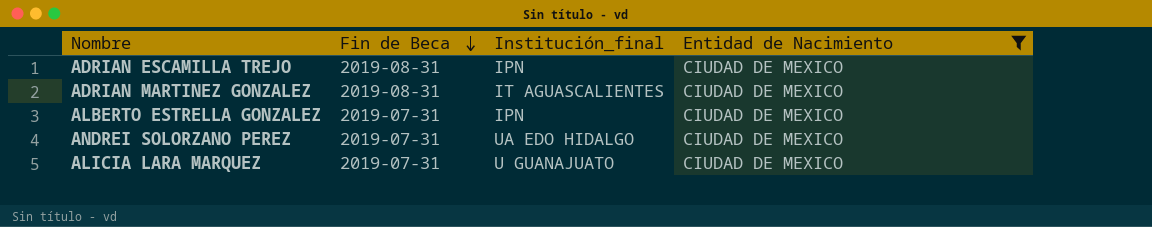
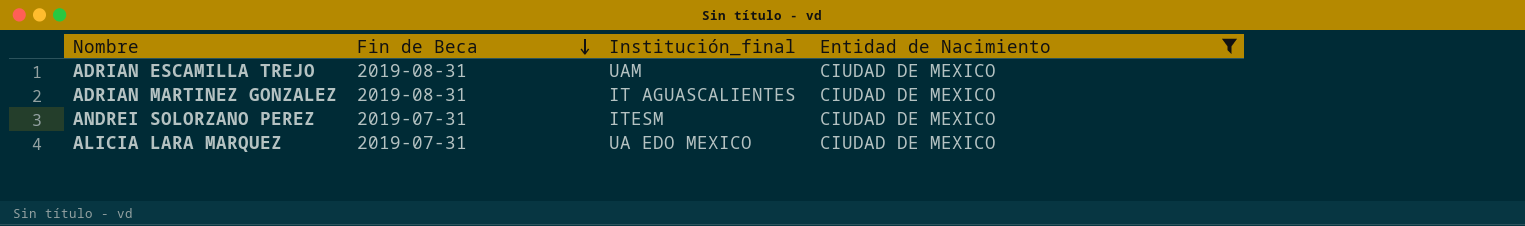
row ALBERTO ESTRELLA GONZALEZ: 2019-07-31 | IPN | CIUDAD DE MEXICO -> none
ADRIAN ESCAMILLA TREJO | Institución_final: IPN -> UAM
ANDREI SOLORZANO PEREZ | Institución_final: UA EDO HIDALGO -> ITESM
ALICIA LARA MARQUEZ | Institución_final: U GUANAJUATO -> UA EDO MEXICO

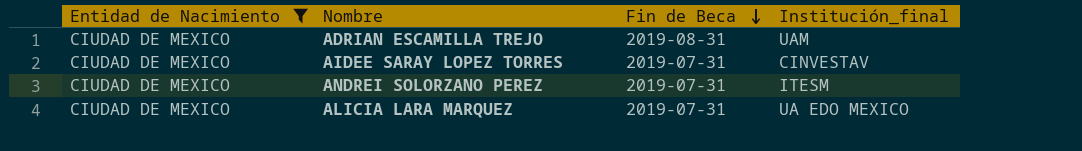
column Entidad de Nacimiento | position: 4 -> 1
row ADRIAN MARTINEZ GONZALEZ: 2019-08-31 | IT AGUASCALIENTES | CIUDAD DE MEXICO -> none
row AIDEE SARAY LOPEZ TORRES: none -> CIUDAD DE MEXICO | 2019-07-31 | CINVESTAV

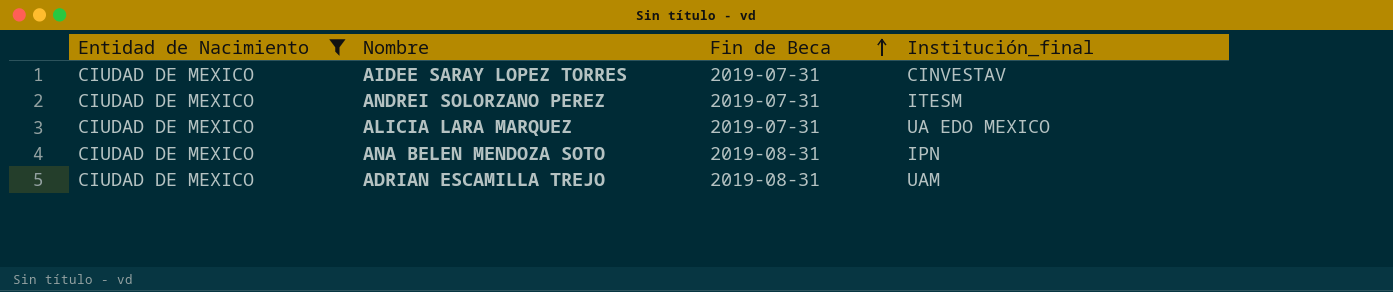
row order: Fin de Beca descending -> Fin de Beca ascending
row ANA BELEN MENDOZA SOTO: none -> CIUDAD DE MEXICO | 2019-08-31 | IPN

